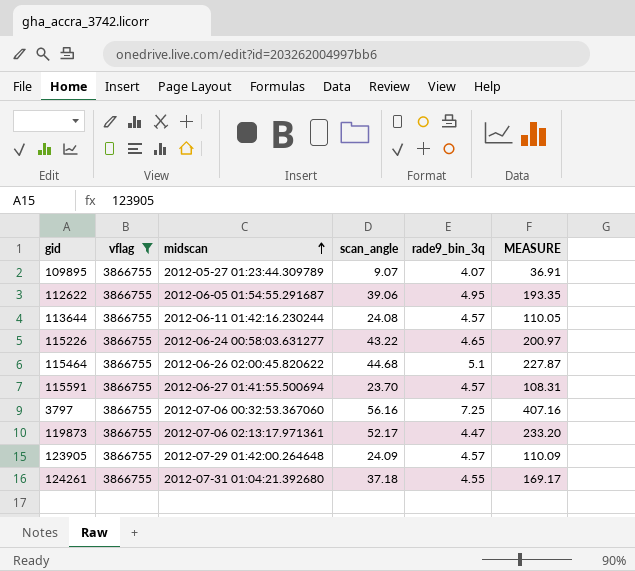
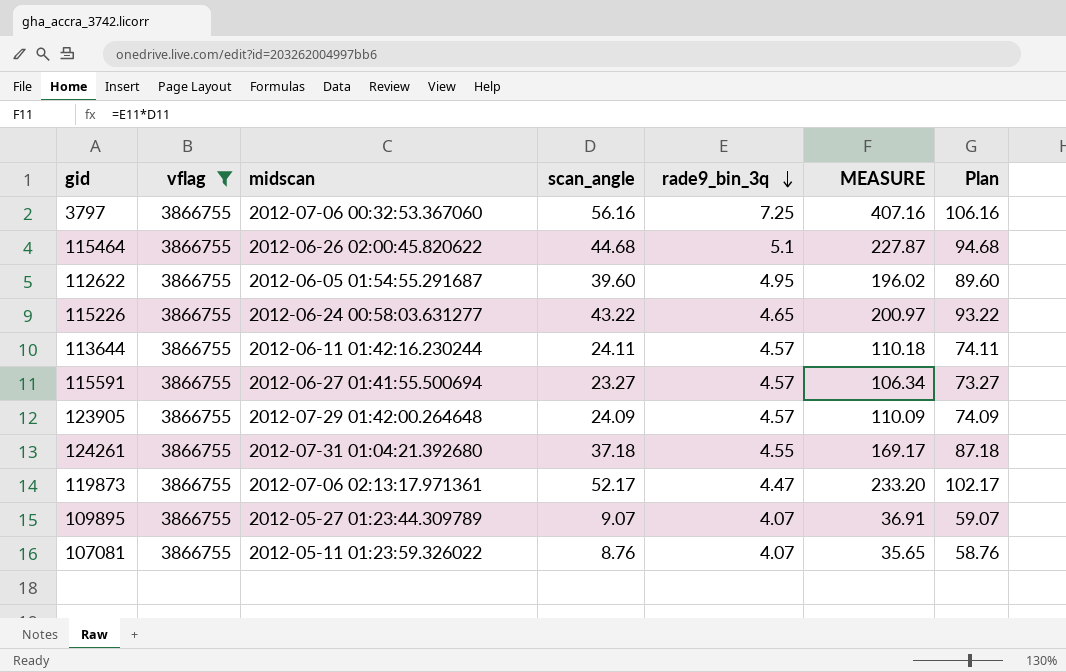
row order: midscan ascending -> rade9_bin_3q descending
column Plan | formula: none -> [scan_angle] + 50
112622 | scan_angle: 39.06 -> 39.60
112622 | MEASURE: 193.35 -> 196.02
113644 | scan_angle: 24.08 -> 24.11
113644 | MEASURE: 110.05 -> 110.18
115591 | scan_angle: 23.70 -> 23.27
115591 | MEASURE: 108.31 -> 106.34
row 107081: none -> 3866755 | 2012-05-11 01:23:59.326022 | 8.76 | 4.07 | 35.65 | 58.76

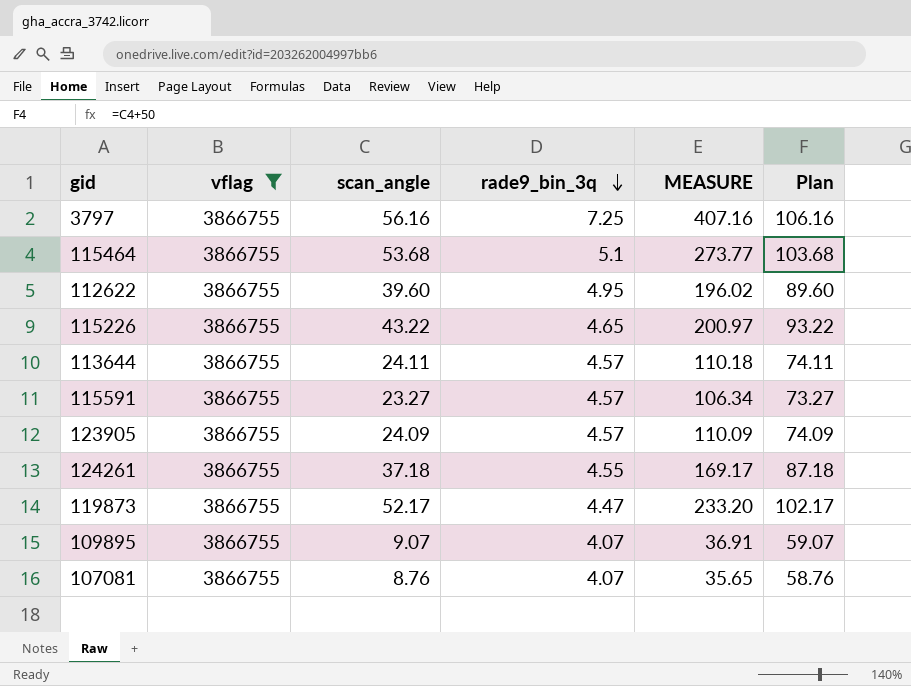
column midscan | position: 3 -> none
115464 | scan_angle: 44.68 -> 53.68
115464 | MEASURE: 227.87 -> 273.77
115464 | Plan: 94.68 -> 103.68

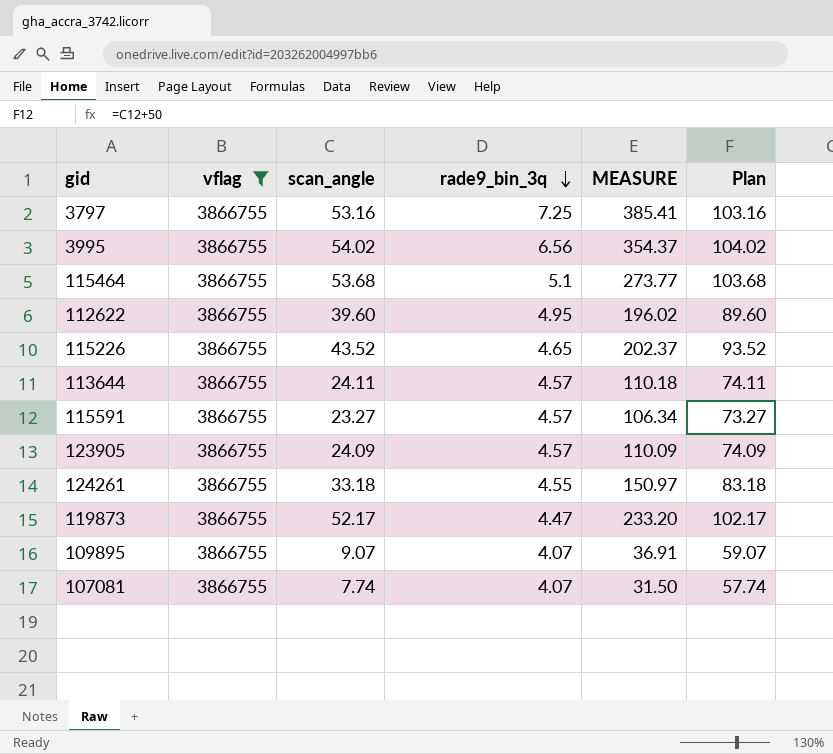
3797 | scan_angle: 56.16 -> 53.16
3797 | MEASURE: 407.16 -> 385.41
3797 | Plan: 106.16 -> 103.16
row 3995: none -> 3866755 | 54.02 | 6.56 | 354.37 | 104.02
115226 | scan_angle: 43.22 -> 43.52
115226 | MEASURE: 200.97 -> 202.37
115226 | Plan: 93.22 -> 93.52
124261 | scan_angle: 37.18 -> 33.18
124261 | MEASURE: 169.17 -> 150.97
124261 | Plan: 87.18 -> 83.18
107081 | scan_angle: 8.76 -> 7.74
107081 | MEASURE: 35.65 -> 31.50
107081 | Plan: 58.76 -> 57.74

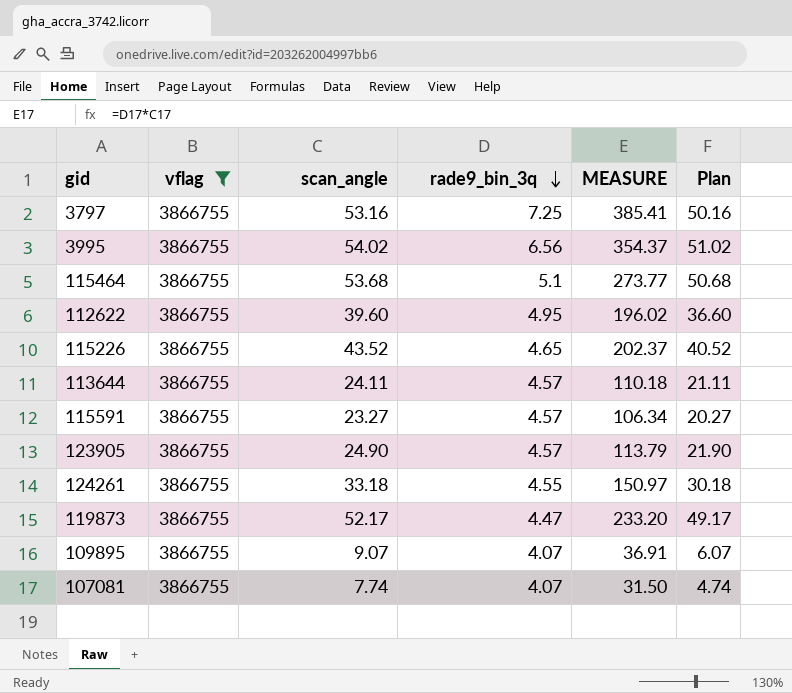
column Plan | formula: [scan_angle] + 50 -> [scan_angle] - 3
123905 | scan_angle: 24.09 -> 24.90
123905 | MEASURE: 110.09 -> 113.79

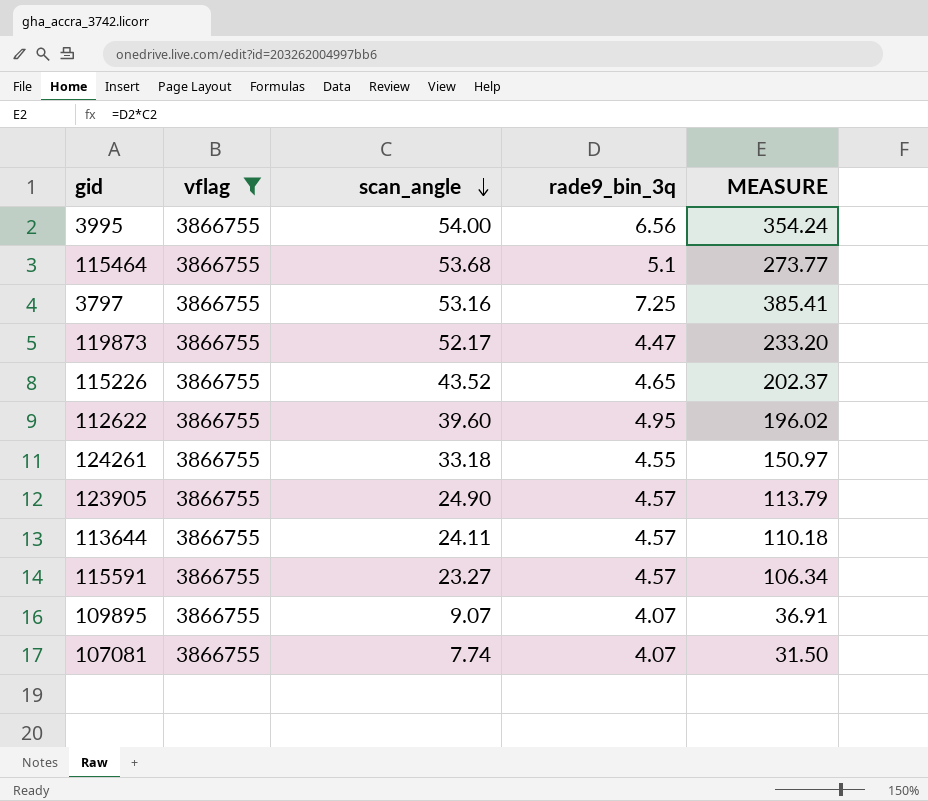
row order: rade9_bin_3q descending -> scan_angle descending
column Plan | formula: [scan_angle] - 3 -> none
3995 | scan_angle: 54.02 -> 54.00
3995 | MEASURE: 354.37 -> 354.24

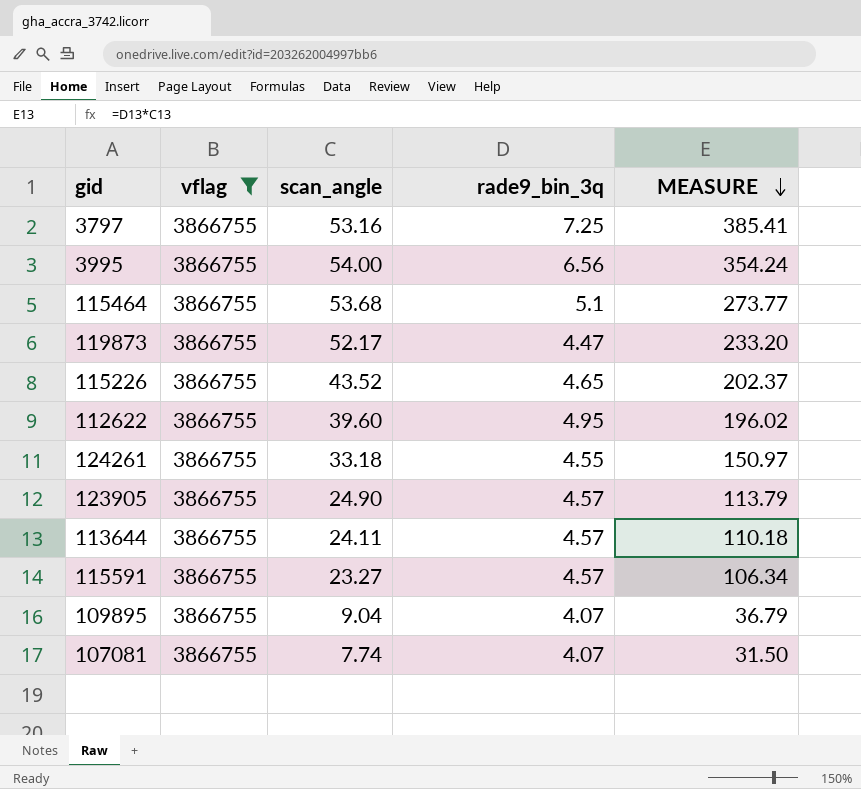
row order: scan_angle descending -> MEASURE descending
109895 | scan_angle: 9.07 -> 9.04
109895 | MEASURE: 36.91 -> 36.79

